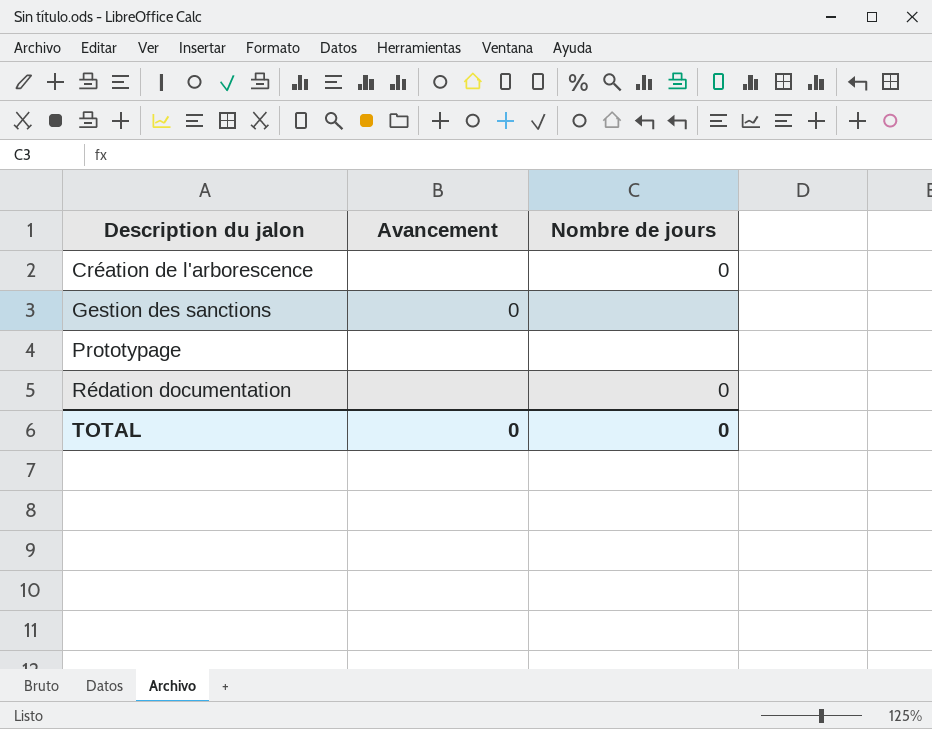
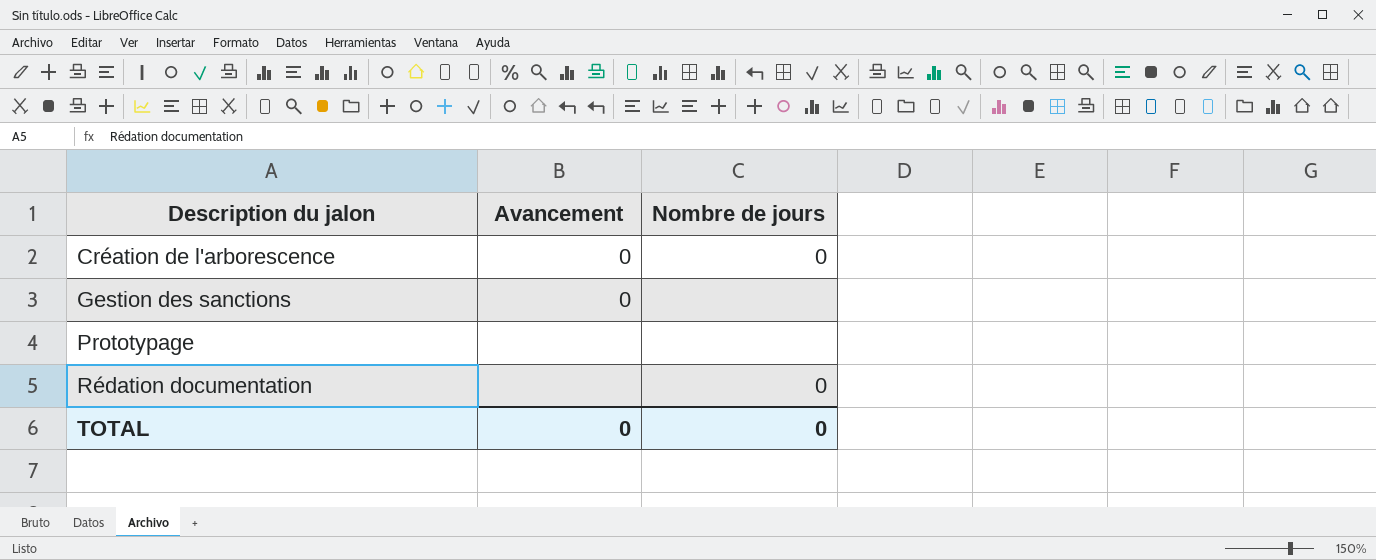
Création de l'arborescence | Avancement: none -> 0

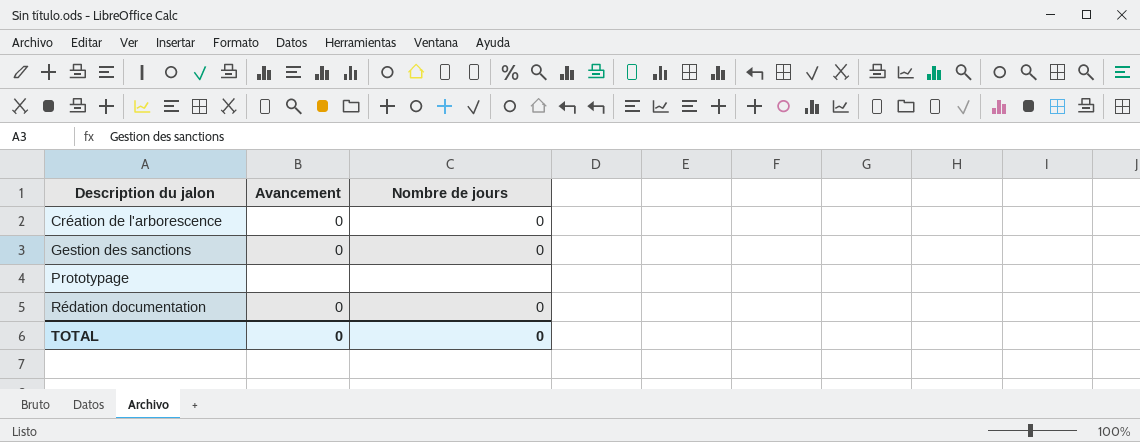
Gestion des sanctions | Nombre de jours: none -> 0
Rédation documentation | Avancement: none -> 0

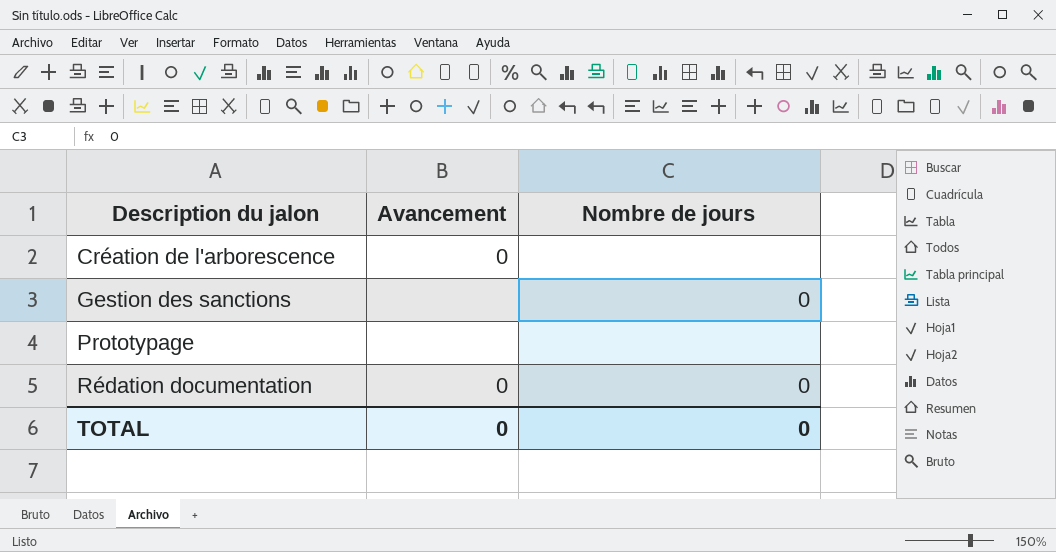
Création de l'arborescence | Nombre de jours: 0 -> none
Gestion des sanctions | Avancement: 0 -> none

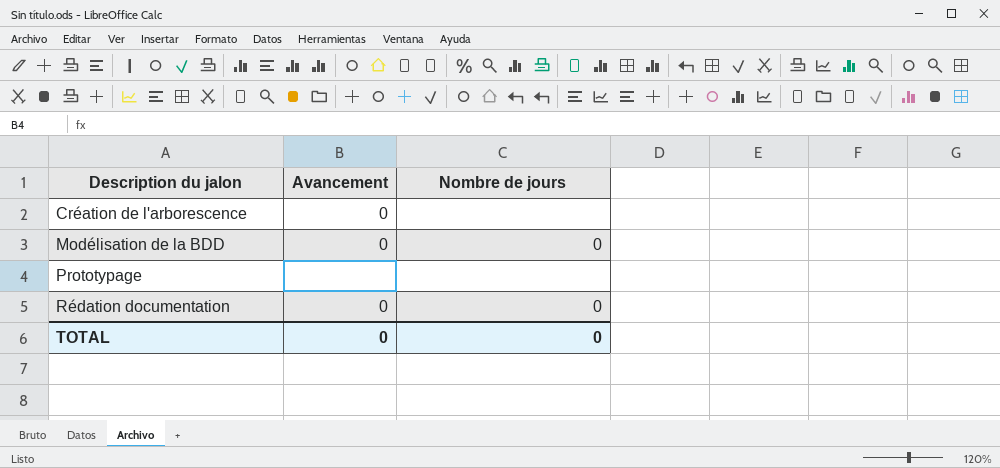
row Gestion des sanctions: none | 0 -> none
row Modélisation de la BDD: none -> 0 | 0

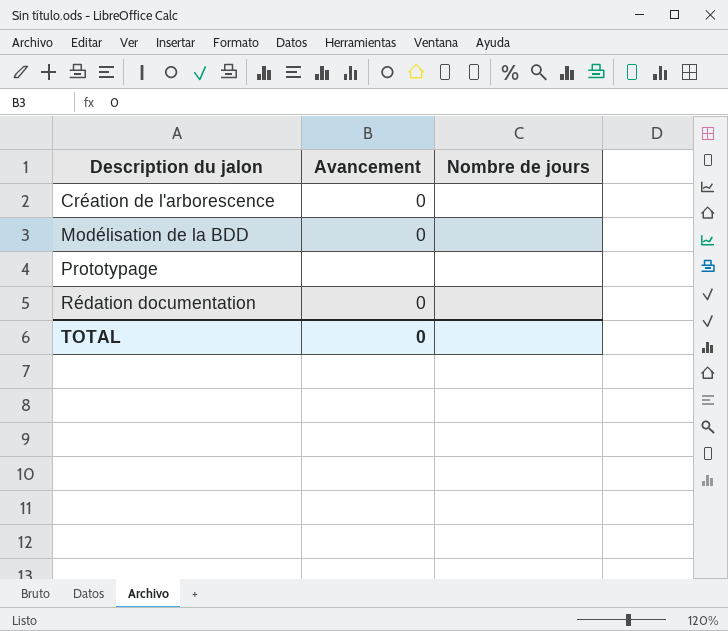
Modélisation de la BDD | Nombre de jours: 0 -> none
Rédation documentation | Nombre de jours: 0 -> none
TOTAL | Nombre de jours: 0 -> none

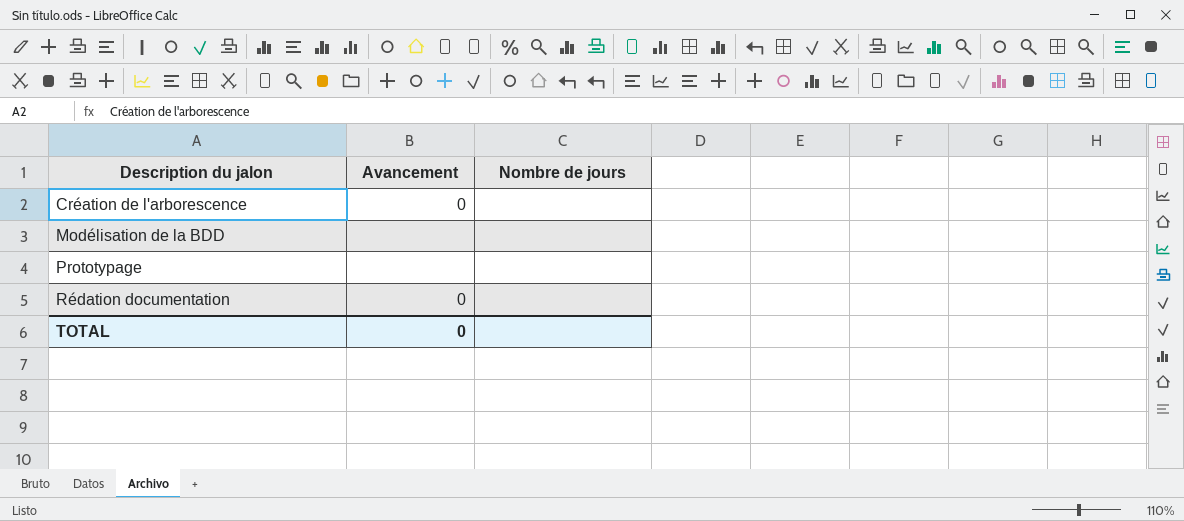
Modélisation de la BDD | Avancement: 0 -> none

